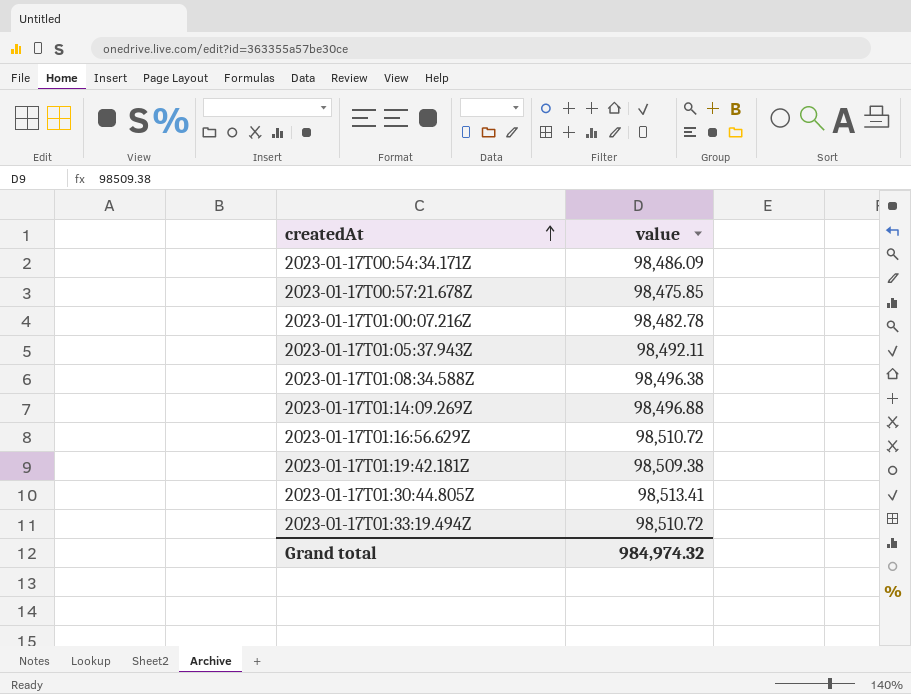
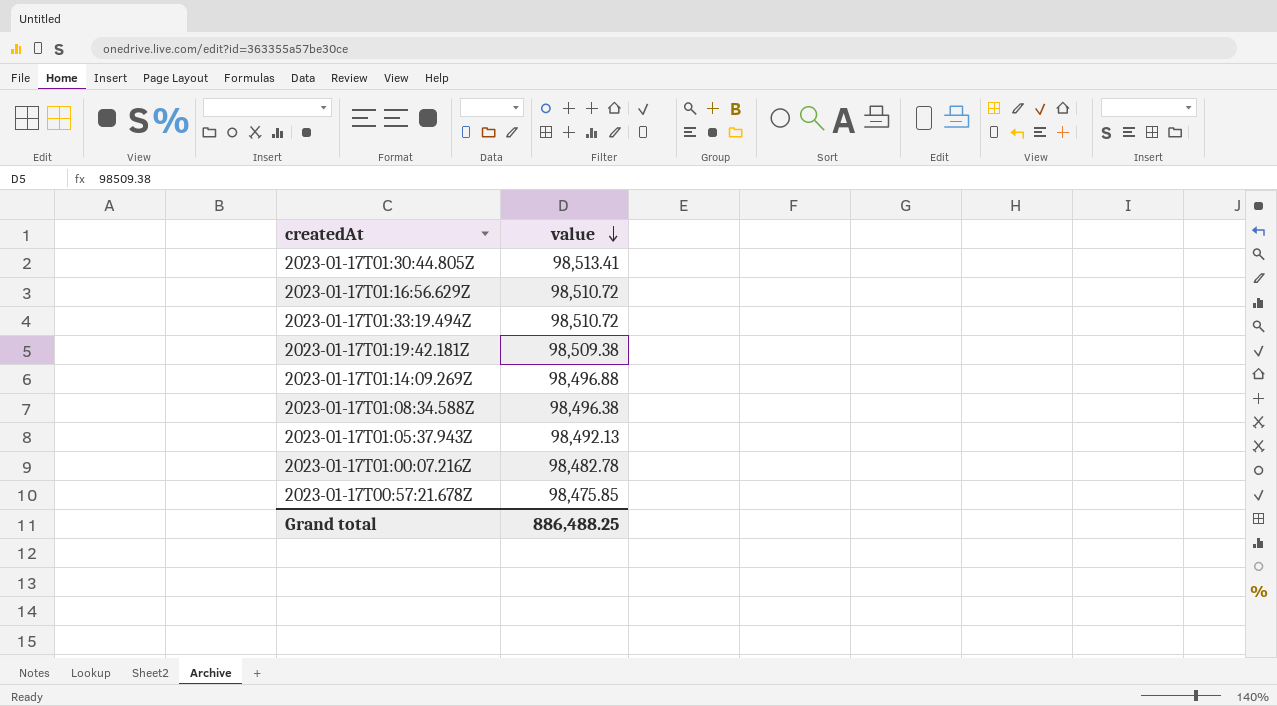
row order: createdAt ascending -> value descending
row 2023-01-17T00:54:34.171Z: 98,486.09 -> none
2023-01-17T01:05:37.943Z | value: 98,492.11 -> 98,492.13
Grand total | value: 984,974.32 -> 886,488.25

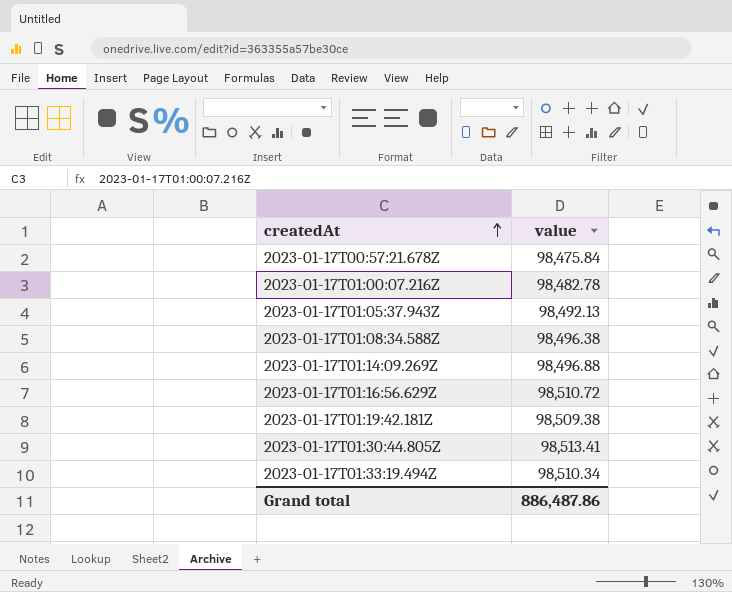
row order: value descending -> createdAt ascending
2023-01-17T00:57:21.678Z | value: 98,475.85 -> 98,475.84
2023-01-17T01:33:19.494Z | value: 98,510.72 -> 98,510.34
Grand total | value: 886,488.25 -> 886,487.86

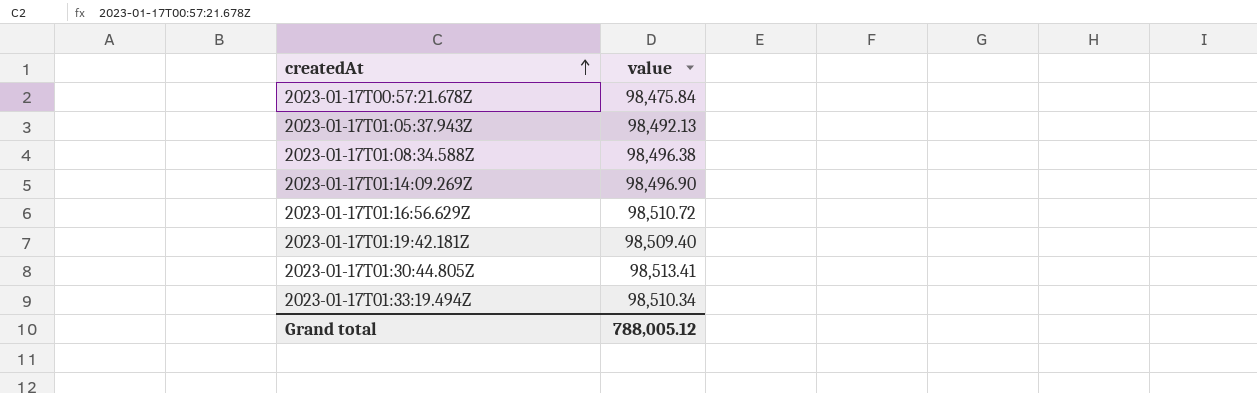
row 2023-01-17T01:00:07.216Z: 98,482.78 -> none
2023-01-17T01:14:09.269Z | value: 98,496.88 -> 98,496.90
2023-01-17T01:19:42.181Z | value: 98,509.38 -> 98,509.40
Grand total | value: 886,487.86 -> 788,005.12

